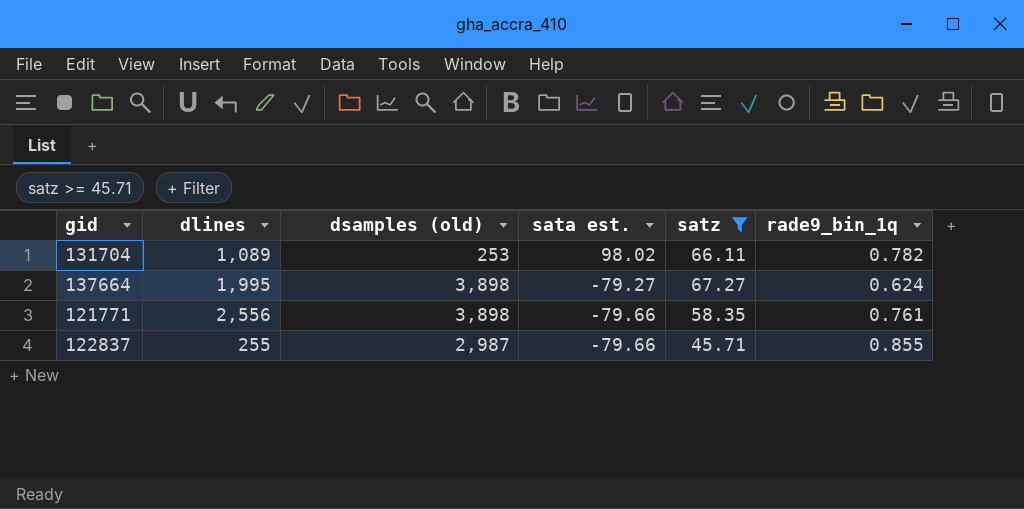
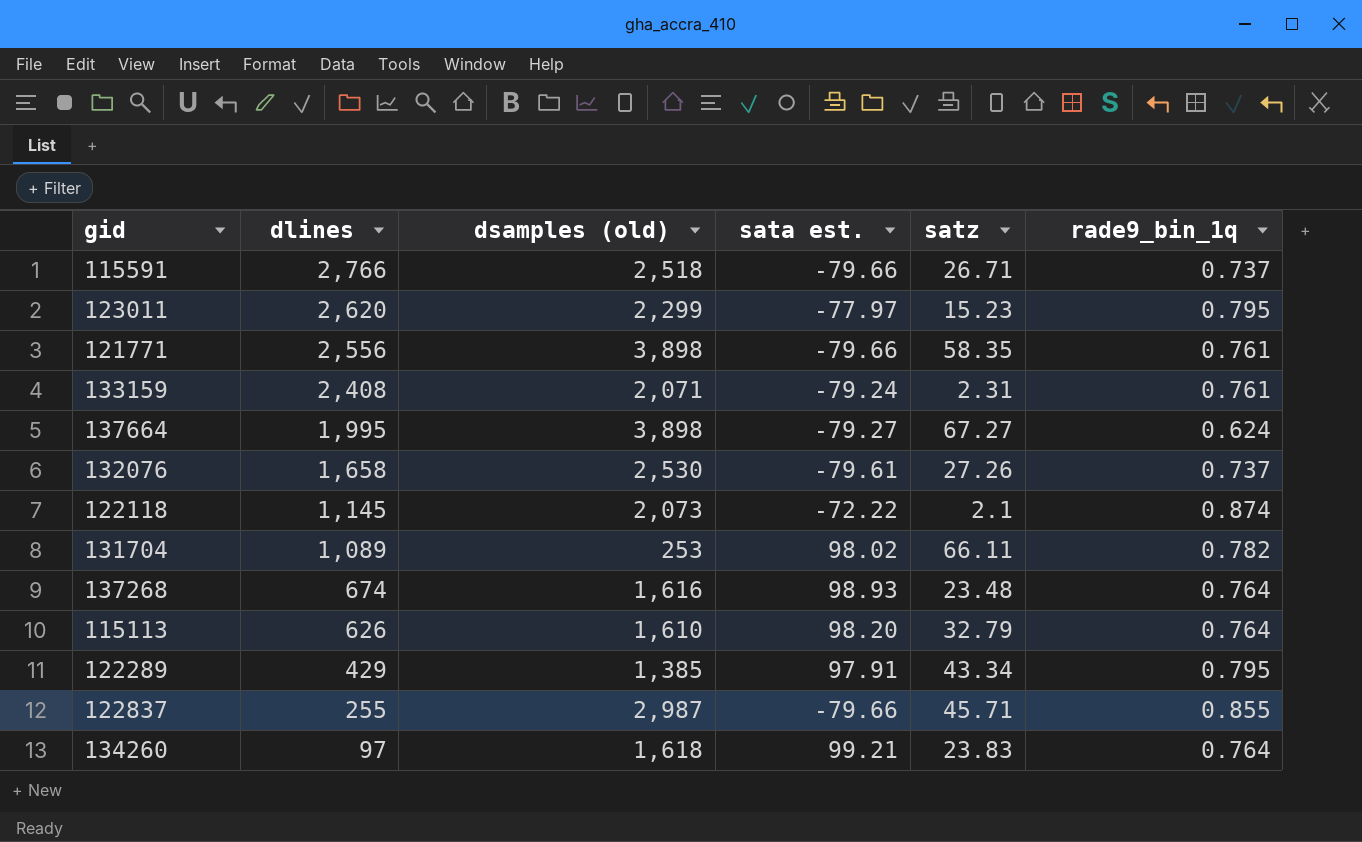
filter: satz >= 45.71 -> none
row order: sata est. descending -> dlines descending

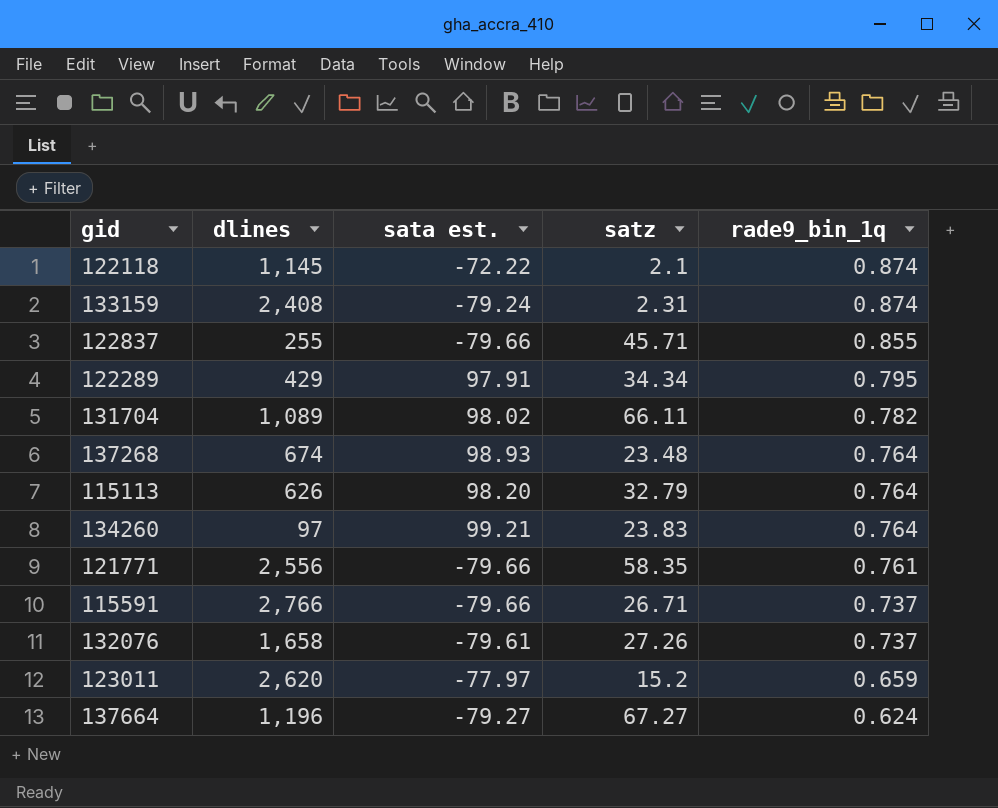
row order: dlines descending -> rade9_bin_1q descending
column dsamples (old) | position: 3 -> none
133159 | rade9_bin_1q: 0.761 -> 0.874
122289 | satz: 43.34 -> 34.34
123011 | satz: 15.23 -> 15.2
123011 | rade9_bin_1q: 0.795 -> 0.659
137664 | dlines: 1,995 -> 1,196

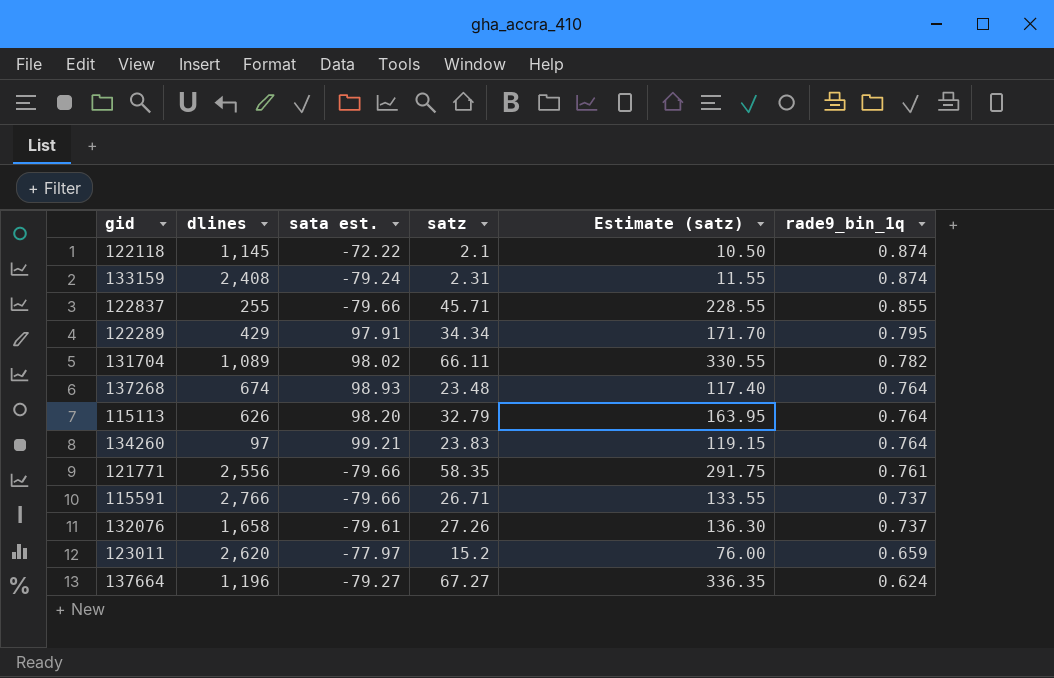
column Estimate (satz) | formula: none -> [satz] * 5

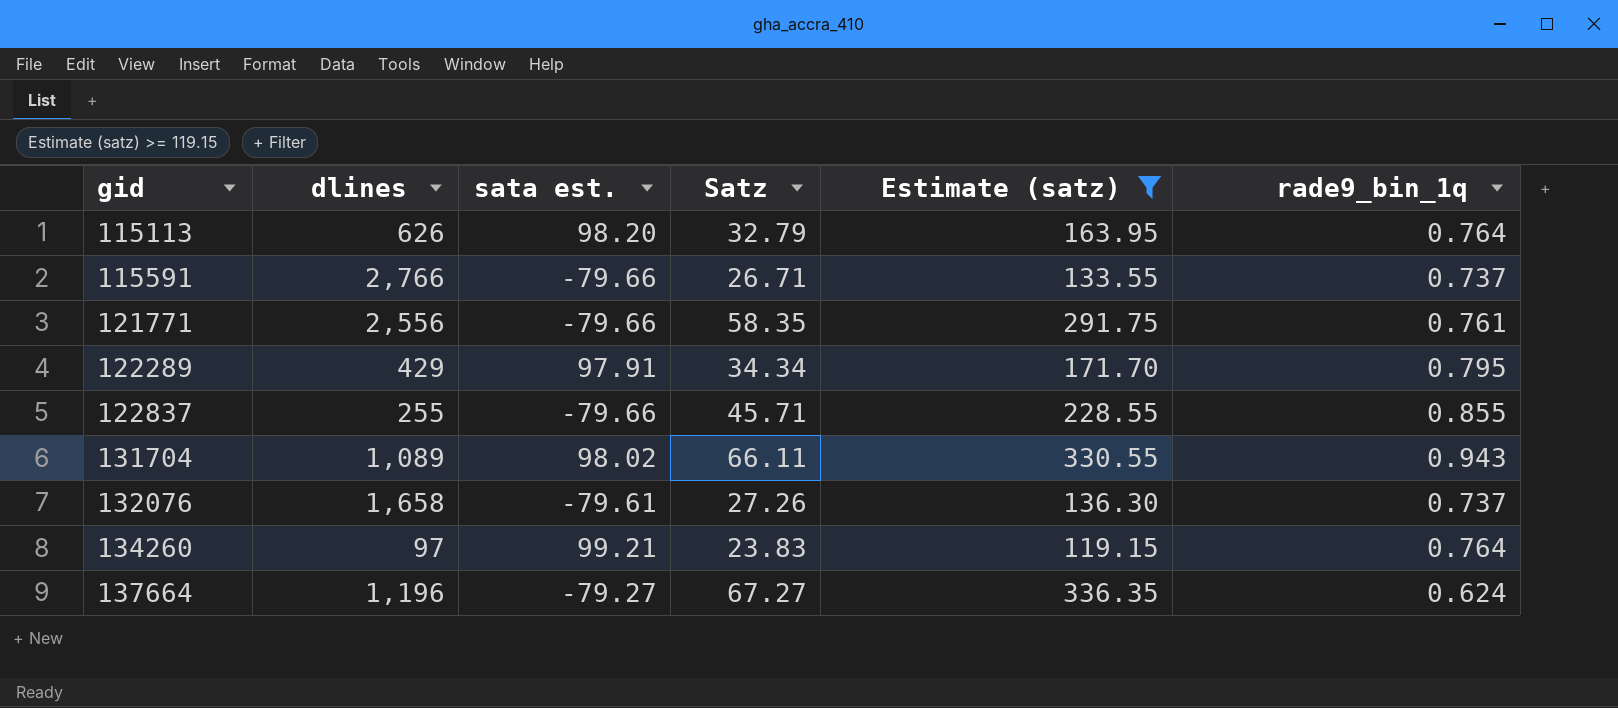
filter: none -> Estimate (satz) >= 119.15
row order: rade9_bin_1q descending -> gid ascending
column name: satz -> Satz
131704 | rade9_bin_1q: 0.782 -> 0.943

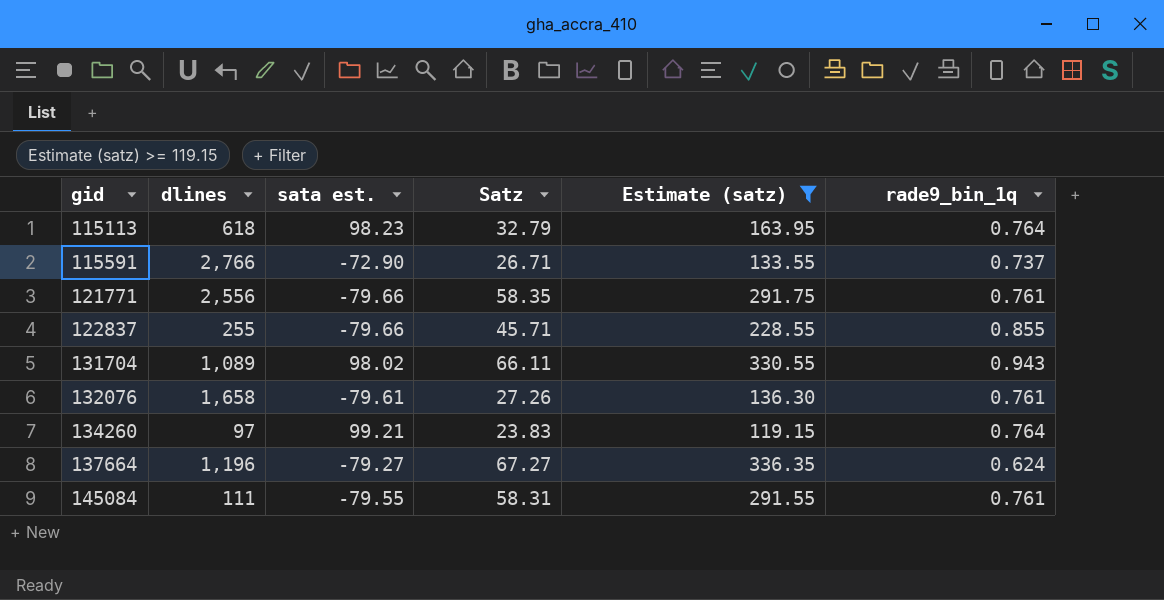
row 122289: 429 | 97.91 | 34.34 | 171.70 | 0.795 -> none
115113 | dlines: 626 -> 618
115113 | sata est.: 98.20 -> 98.23
115591 | sata est.: -79.66 -> -72.90
132076 | rade9_bin_1q: 0.737 -> 0.761
row 145084: none -> 111 | -79.55 | 58.31 | 291.55 | 0.761

